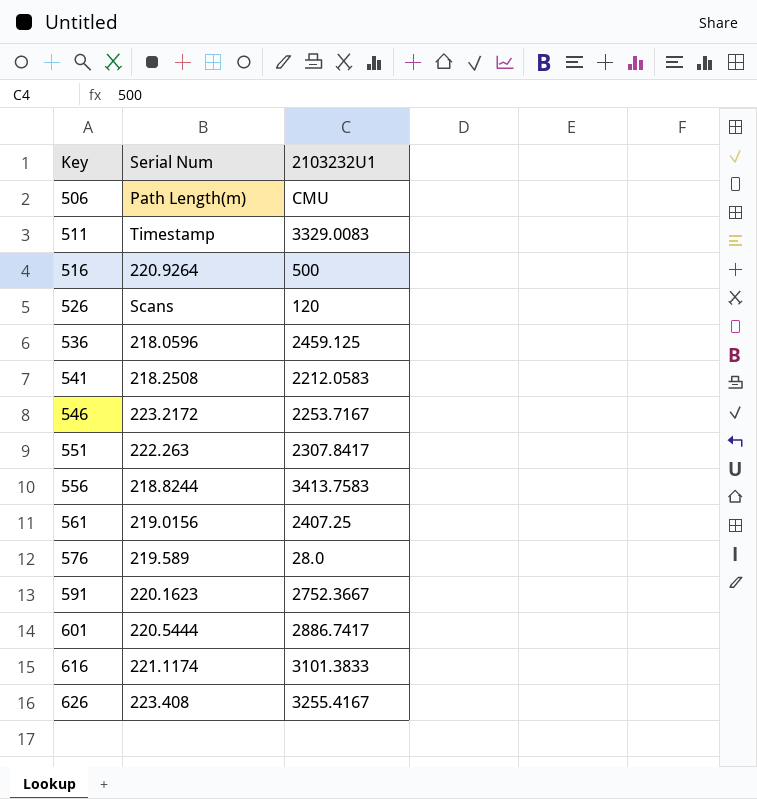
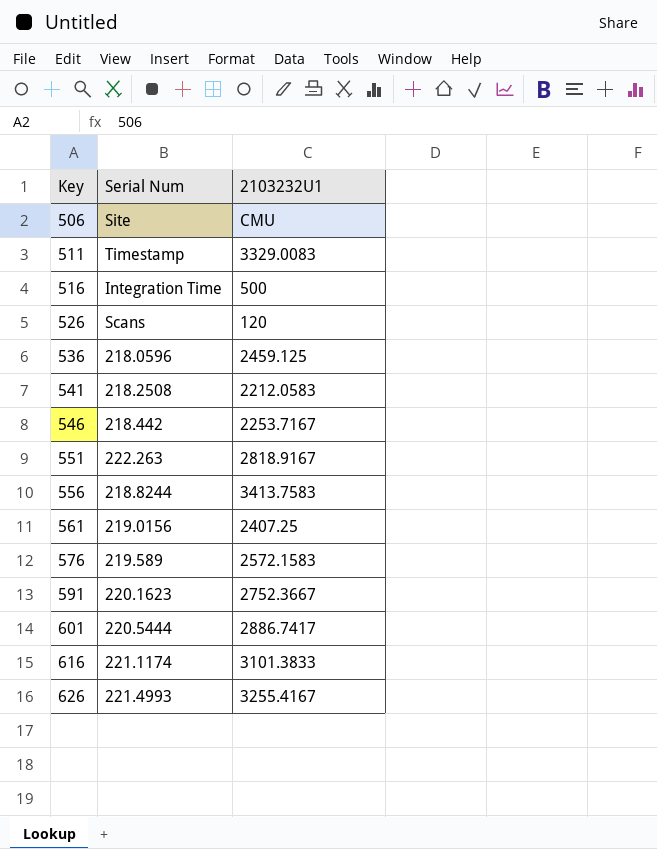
506 | Serial Num: Path Length(m) -> Site
516 | Serial Num: 220.9264 -> Integration Time
546 | Serial Num: 223.2172 -> 218.442
551 | 2103232U1: 2307.8417 -> 2818.9167
576 | 2103232U1: 28.0 -> 2572.1583
626 | Serial Num: 223.408 -> 221.4993

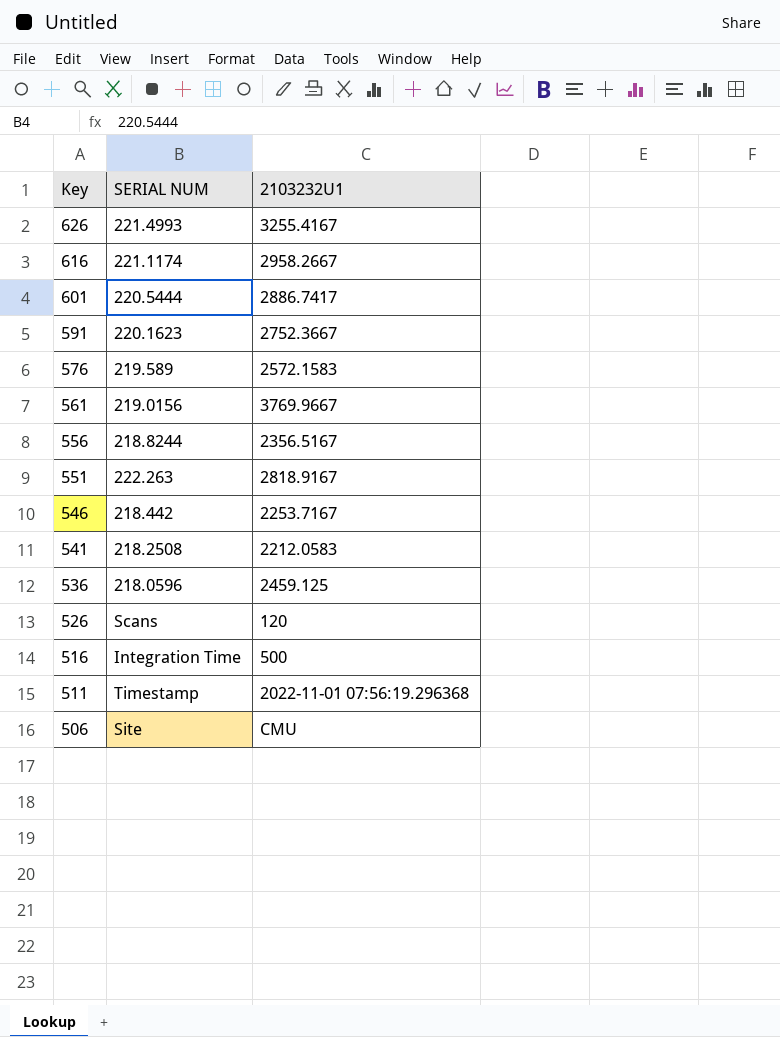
row order: Key ascending -> Key descending
column name: Serial Num -> SERIAL NUM
616 | 2103232U1: 3101.3833 -> 2958.2667
561 | 2103232U1: 2407.25 -> 3769.9667
556 | 2103232U1: 3413.7583 -> 2356.5167
511 | 2103232U1: 3329.0083 -> 2022-11-01 07:56:19.296368

